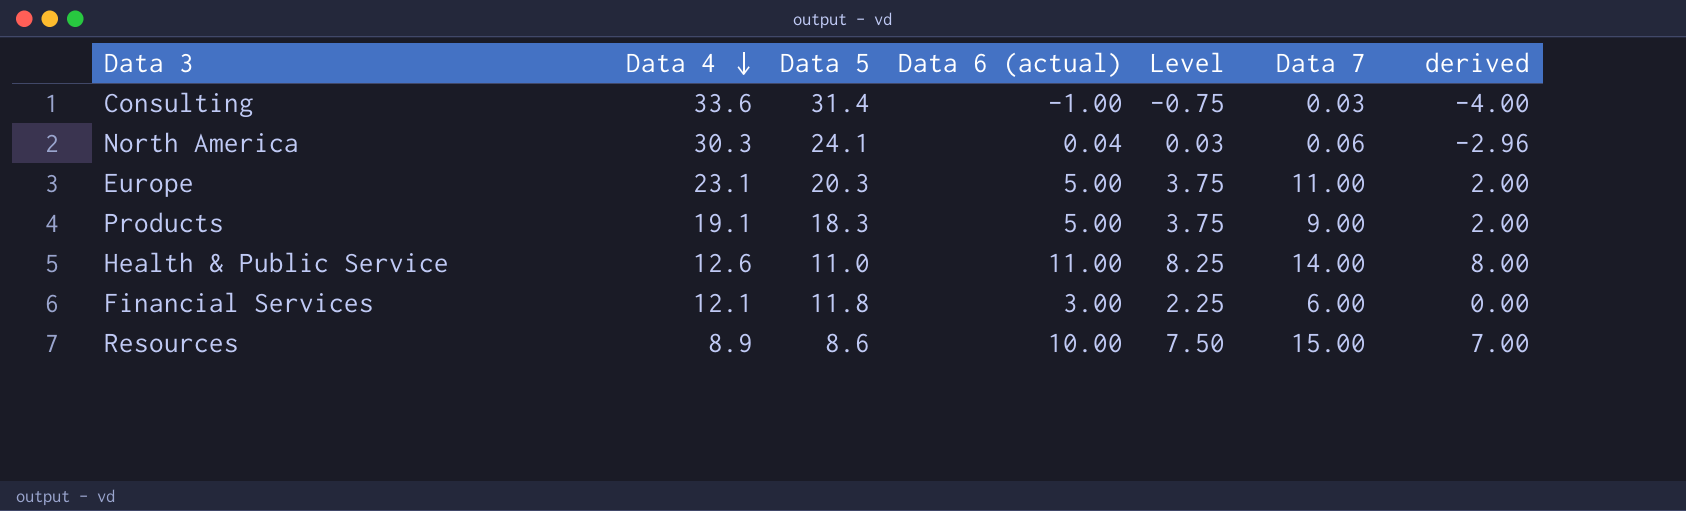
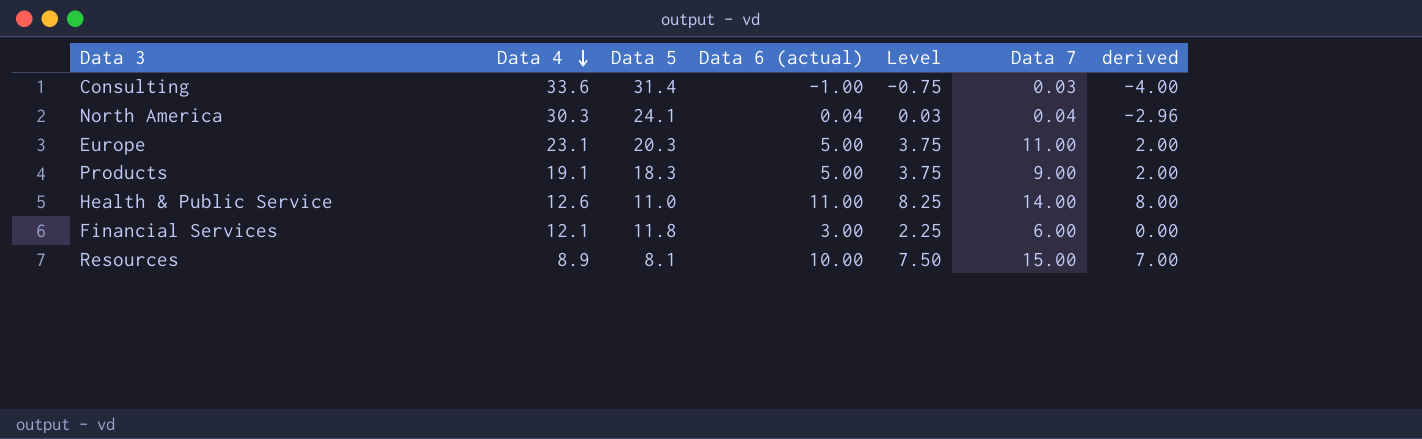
North America | Data 7: 0.06 -> 0.04
Resources | Data 5: 8.6 -> 8.1

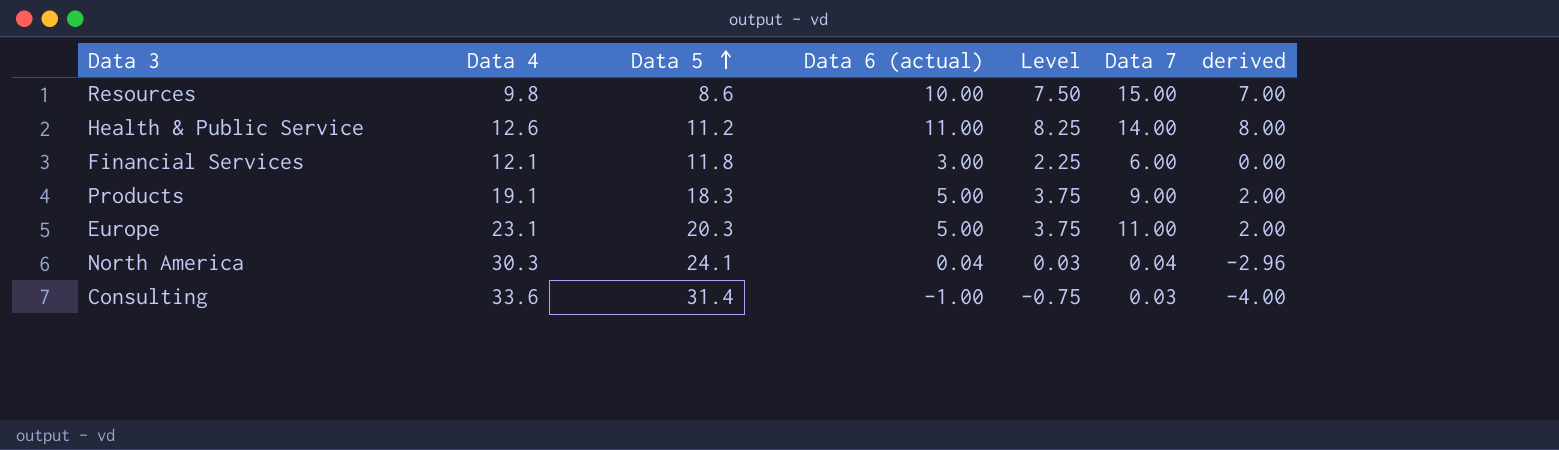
row order: Data 4 descending -> Data 5 ascending
Resources | Data 4: 8.9 -> 9.8
Resources | Data 5: 8.1 -> 8.6
Health & Public Service | Data 5: 11.0 -> 11.2

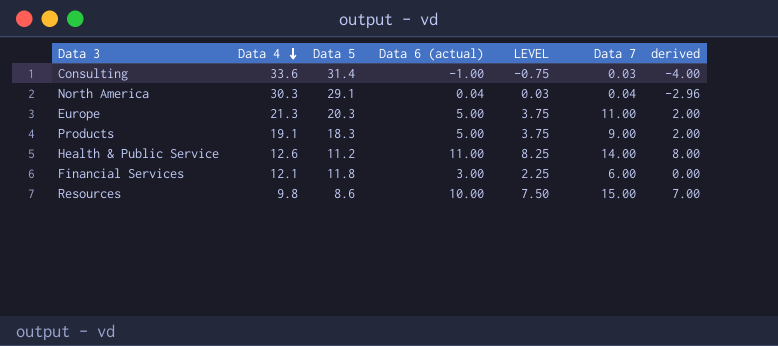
row order: Data 5 ascending -> Data 4 descending
column name: Level -> LEVEL
North America | Data 5: 24.1 -> 29.1
Europe | Data 4: 23.1 -> 21.3

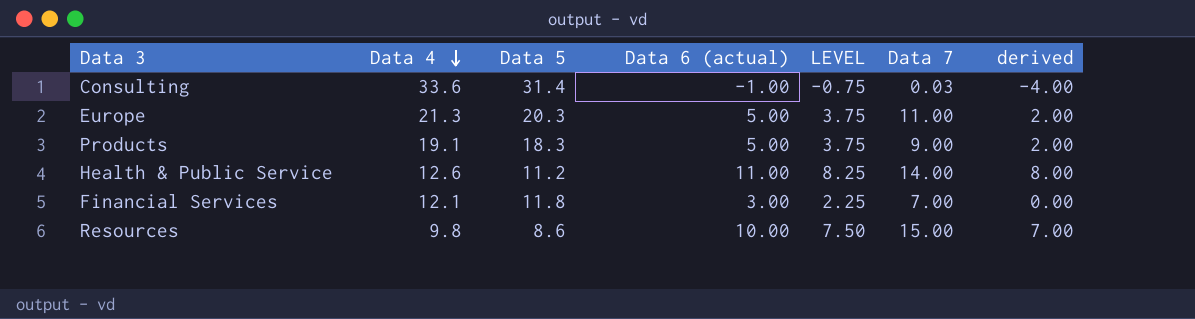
row North America: 30.3 | 29.1 | 0.04 | 0.03 | 0.04 | -2.96 -> none
Financial Services | Data 7: 6.00 -> 7.00

